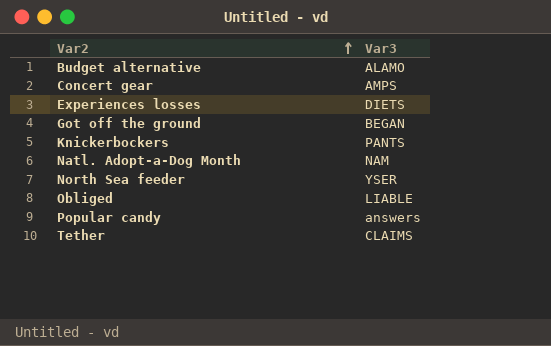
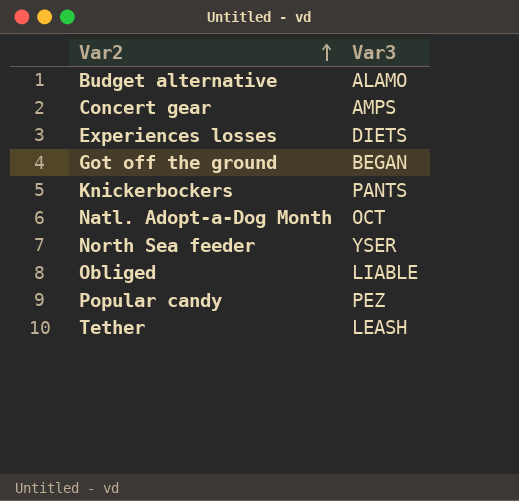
Natl. Adopt-a-Dog Month | Var3: NAM -> OCT
Popular candy | Var3: answers -> PEZ
Tether | Var3: CLAIMS -> LEASH

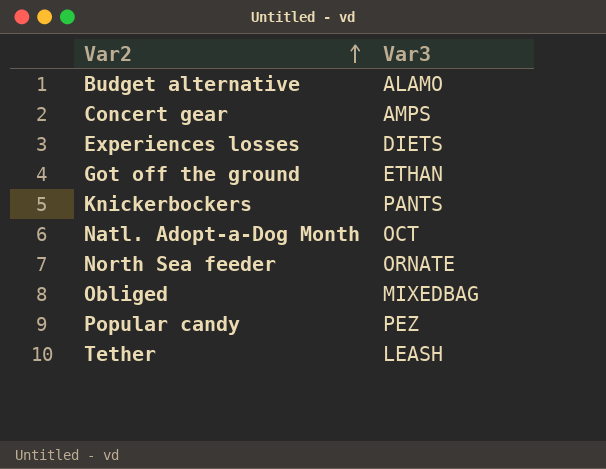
Got off the ground | Var3: BEGAN -> ETHAN
North Sea feeder | Var3: YSER -> ORNATE
Obliged | Var3: LIABLE -> MIXEDBAG

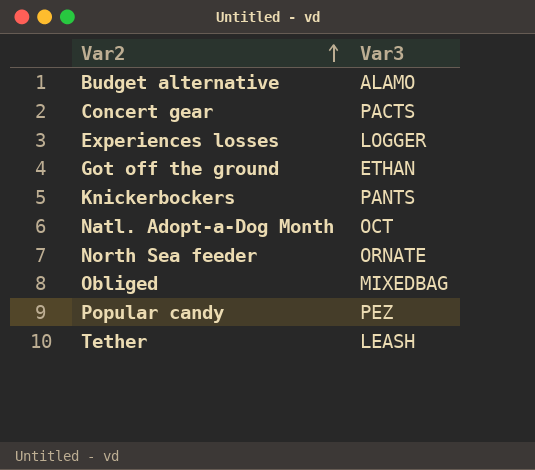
Concert gear | Var3: AMPS -> PACTS
Experiences losses | Var3: DIETS -> LOGGER

